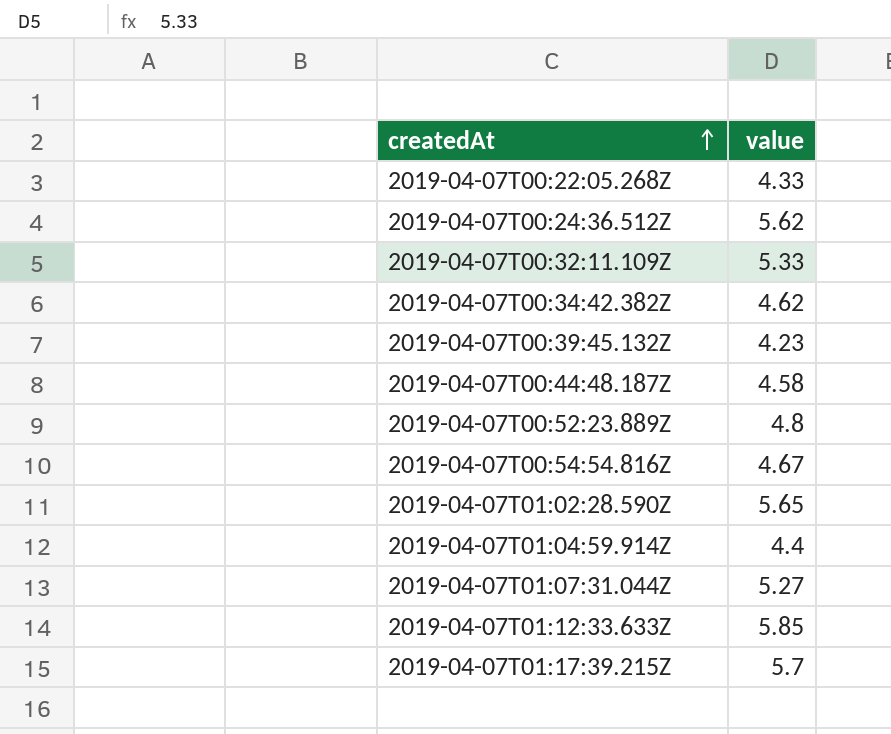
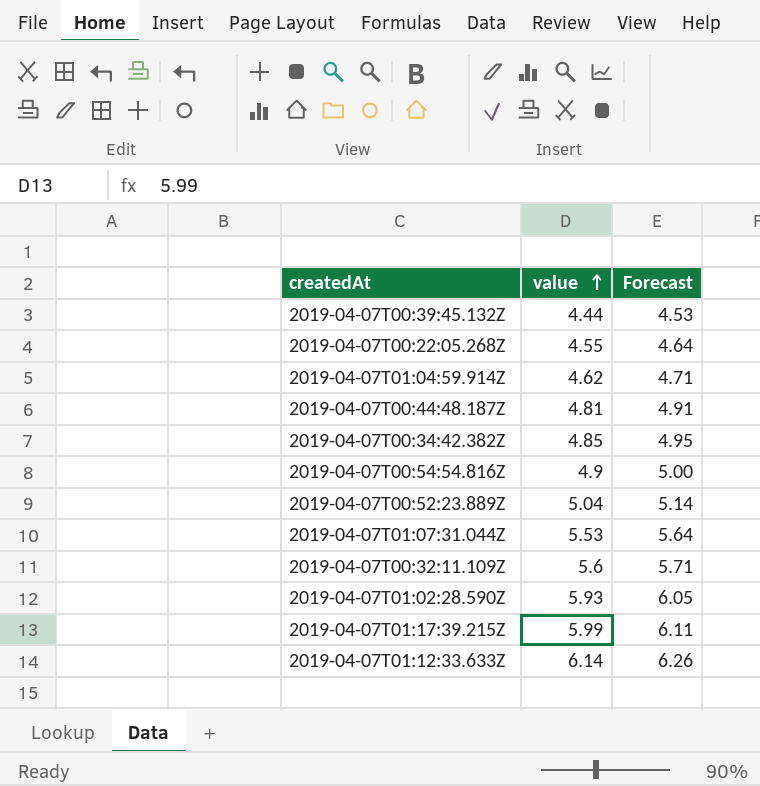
row order: createdAt ascending -> value ascending
column Forecast | formula: none -> [value] * 1.02
row 2019-04-07T00:24:36.512Z: 5.62 -> none
2019-04-07T00:39:45.132Z | value: 4.23 -> 4.44
2019-04-07T00:22:05.268Z | value: 4.33 -> 4.55
2019-04-07T01:04:59.914Z | value: 4.4 -> 4.62
2019-04-07T00:44:48.187Z | value: 4.58 -> 4.81
2019-04-07T00:34:42.382Z | value: 4.62 -> 4.85
2019-04-07T00:54:54.816Z | value: 4.67 -> 4.9
2019-04-07T00:52:23.889Z | value: 4.8 -> 5.04
2019-04-07T01:07:31.044Z | value: 5.27 -> 5.53
2019-04-07T00:32:11.109Z | value: 5.33 -> 5.6
2019-04-07T01:02:28.590Z | value: 5.65 -> 5.93
2019-04-07T01:17:39.215Z | value: 5.7 -> 5.99
2019-04-07T01:12:33.633Z | value: 5.85 -> 6.14

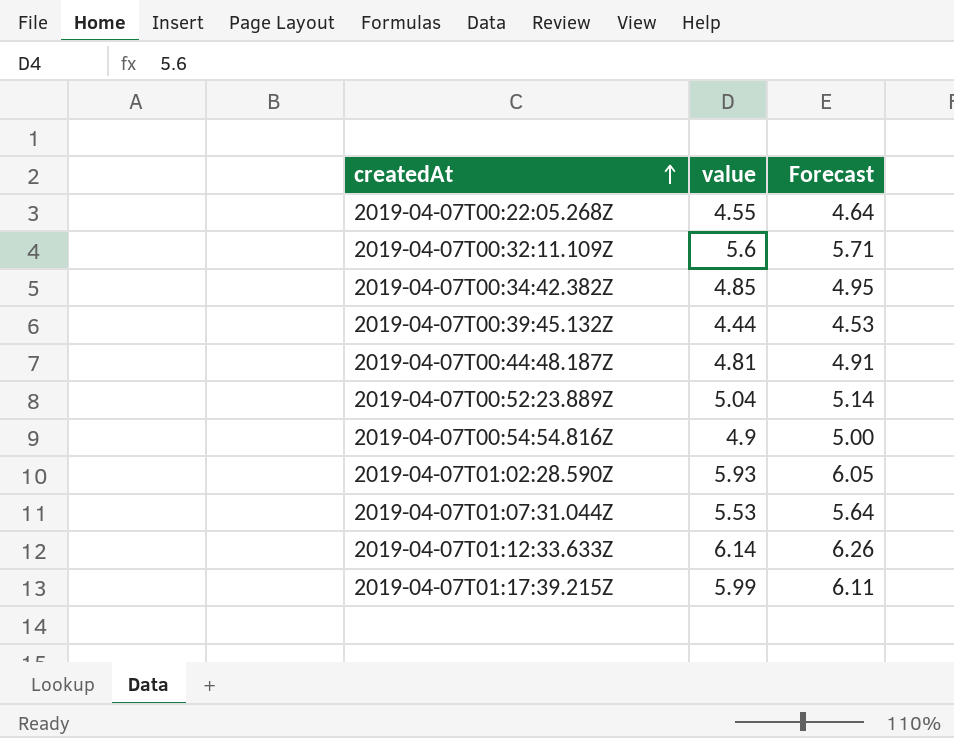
row order: value ascending -> createdAt ascending
row 2019-04-07T01:04:59.914Z: 4.62 | 4.71 -> none

